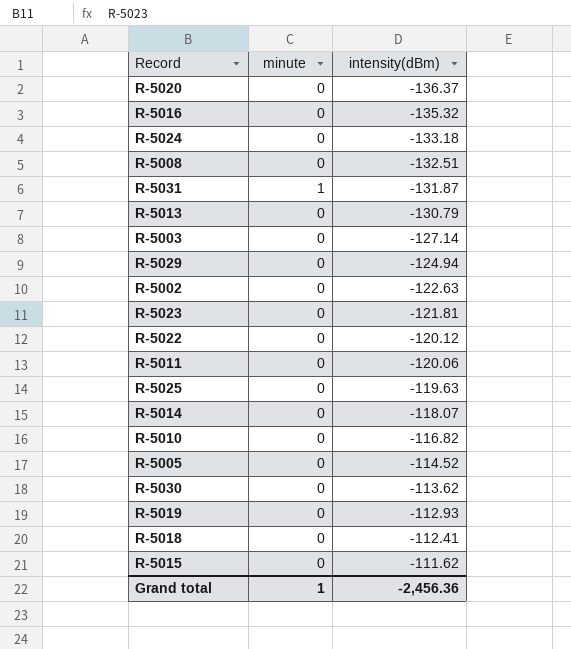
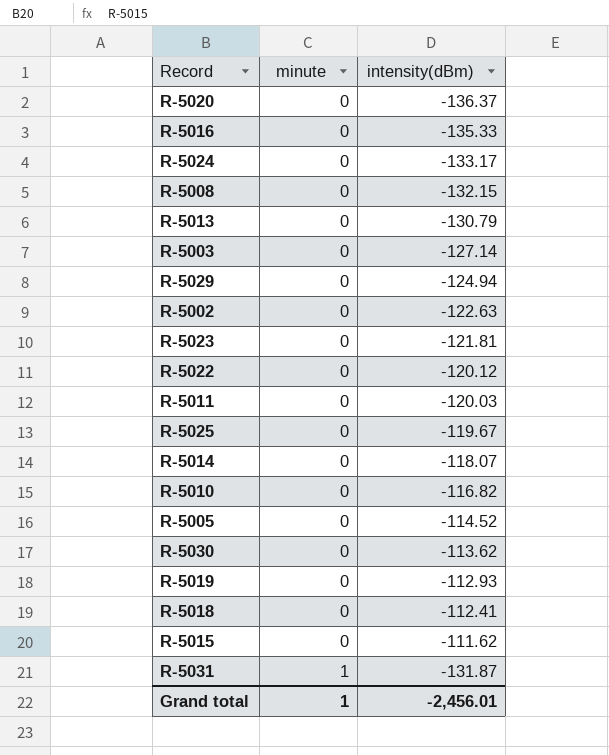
row order: intensity(dBm) ascending -> minute ascending
R-5016 | intensity(dBm): -135.32 -> -135.33
R-5024 | intensity(dBm): -133.18 -> -133.17
R-5008 | intensity(dBm): -132.51 -> -132.15
R-5011 | intensity(dBm): -120.06 -> -120.03
R-5025 | intensity(dBm): -119.63 -> -119.67
Grand total | intensity(dBm): -2,456.36 -> -2,456.01

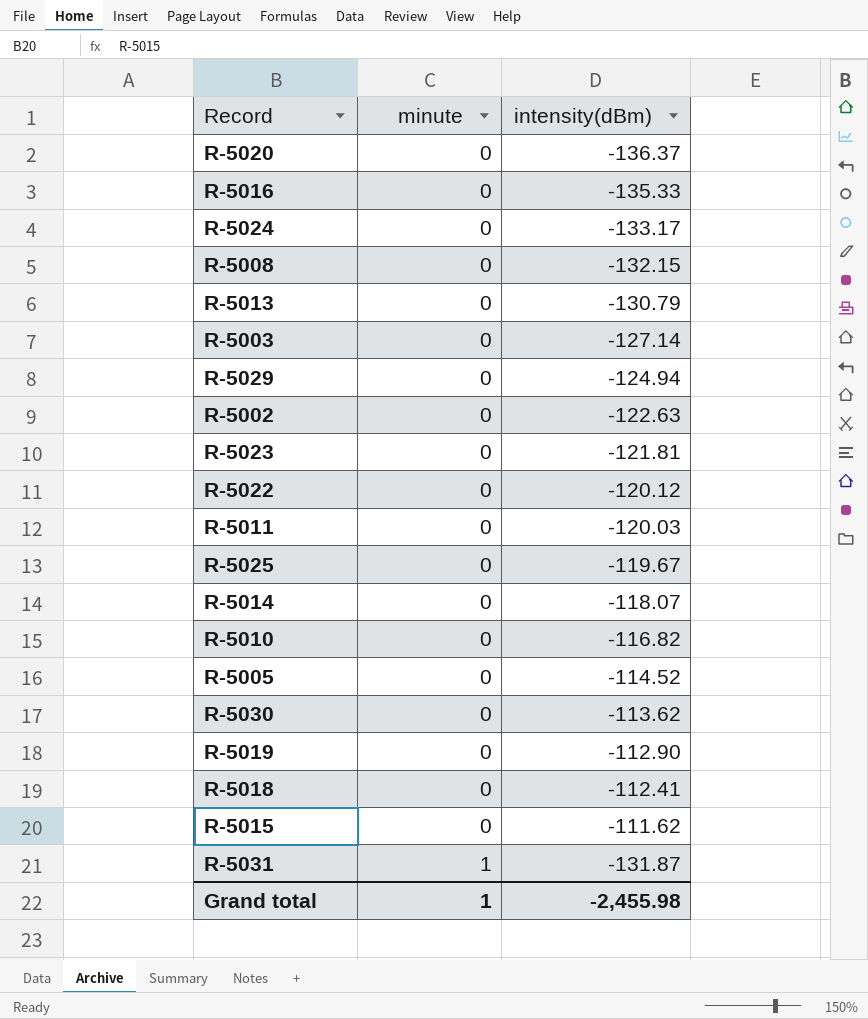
R-5019 | intensity(dBm): -112.93 -> -112.90
Grand total | intensity(dBm): -2,456.01 -> -2,455.98

